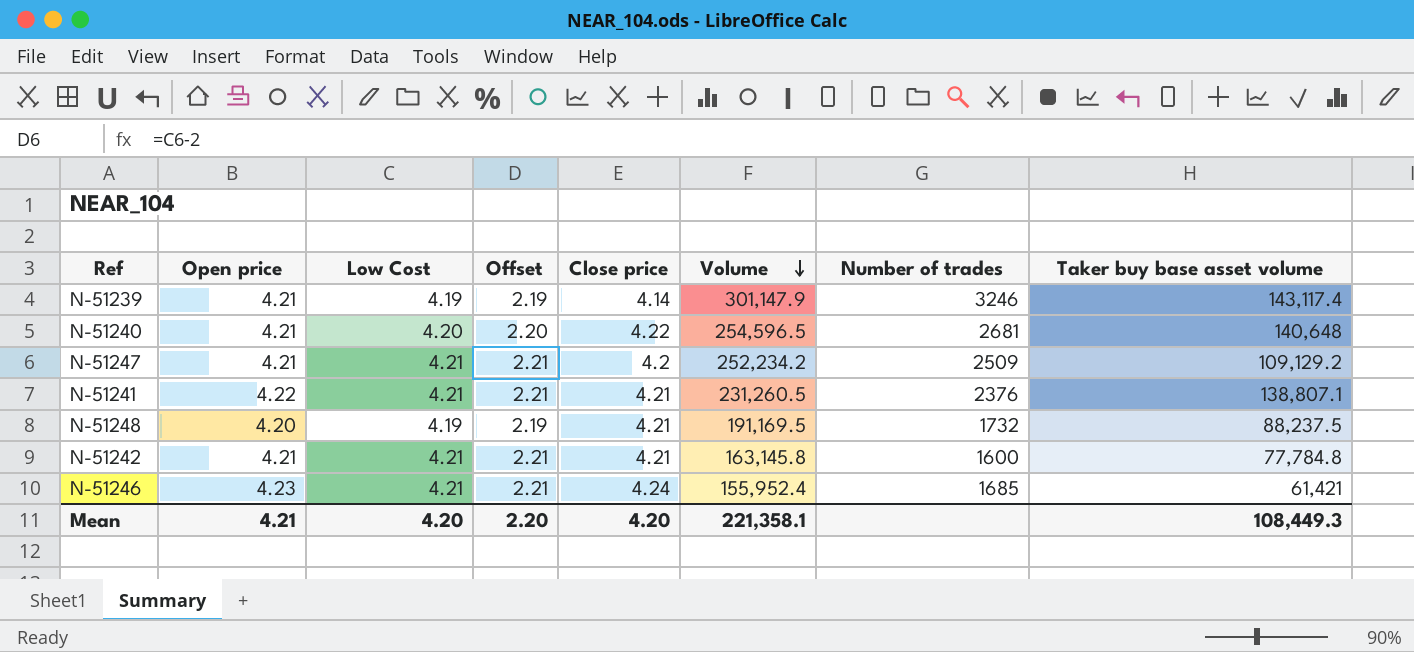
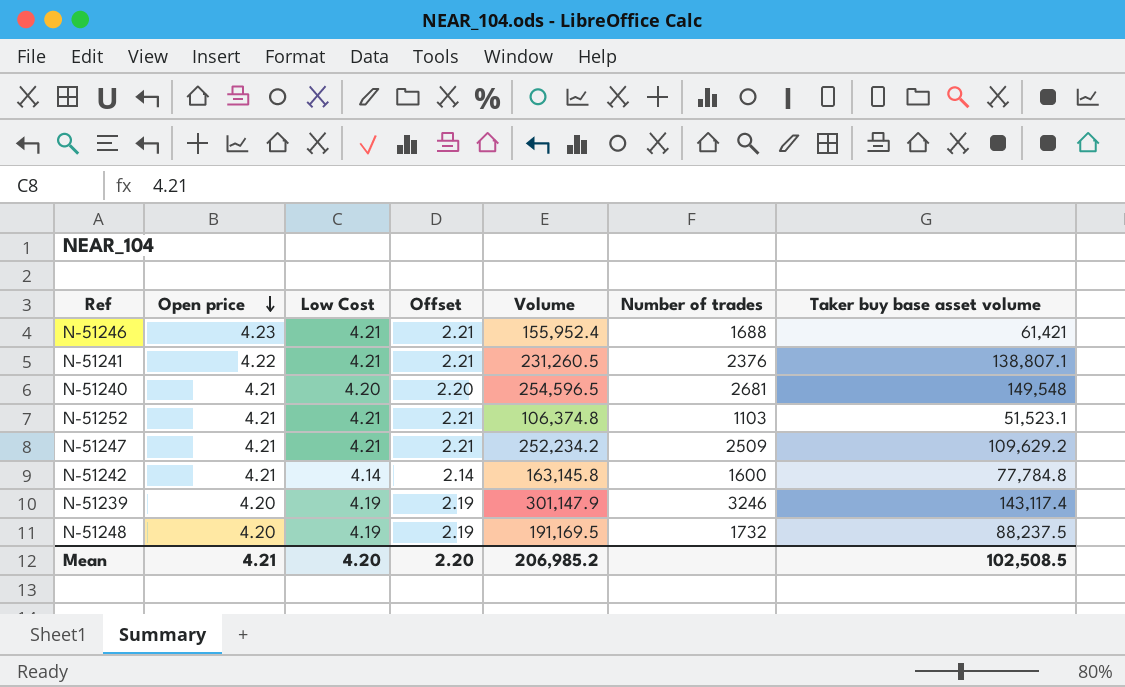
row order: Volume descending -> Open price descending
column Close price | position: 5 -> none
N-51246 | Number of trades: 1685 -> 1688
N-51240 | Taker buy base asset volume: 140,648 -> 149,548
row N-51252: none -> 4.21 | 4.21 | 2.21 | 106,374.8 | 1103 | 51,523.1
N-51247 | Taker buy base asset volume: 109,129.2 -> 109,629.2
N-51242 | Low Cost: 4.21 -> 4.14
N-51242 | Offset: 2.21 -> 2.14
N-51239 | Open price: 4.21 -> 4.20
Mean | Volume: 221,358.1 -> 206,985.2
Mean | Taker buy base asset volume: 108,449.3 -> 102,508.5

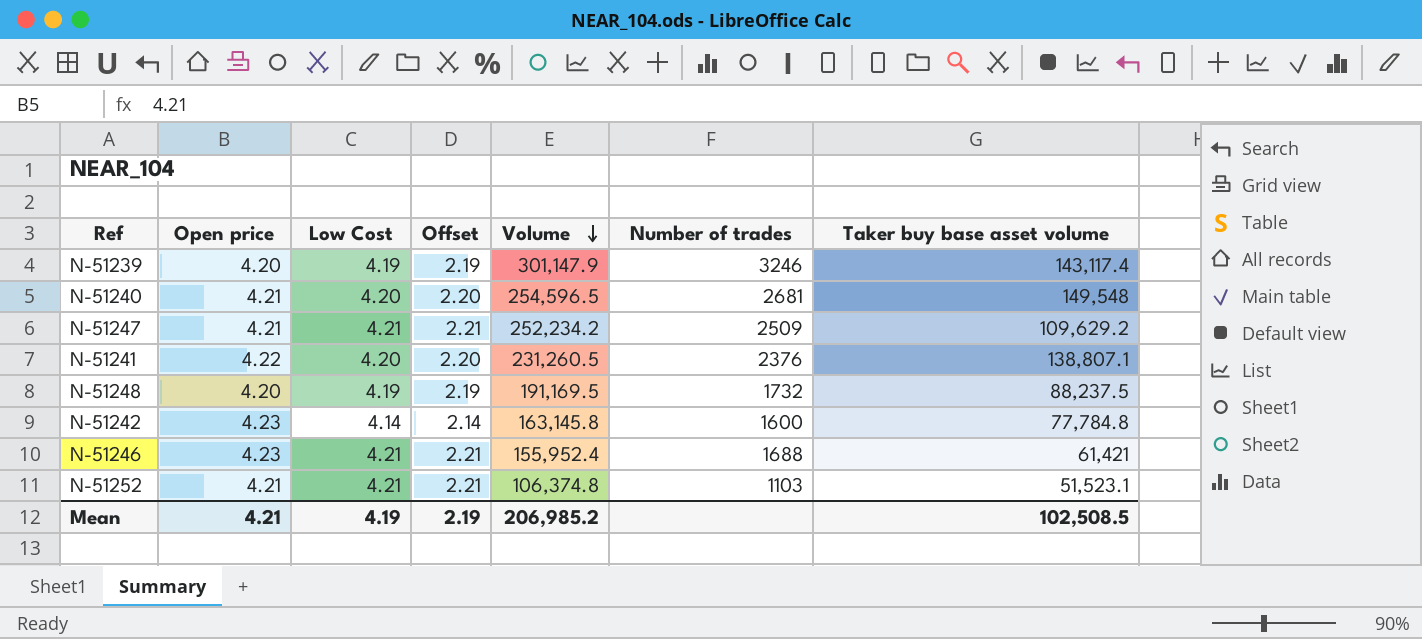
row order: Open price descending -> Volume descending
N-51241 | Low Cost: 4.21 -> 4.20
N-51241 | Offset: 2.21 -> 2.20
N-51242 | Open price: 4.21 -> 4.23
Mean | Low Cost: 4.20 -> 4.19
Mean | Offset: 2.20 -> 2.19

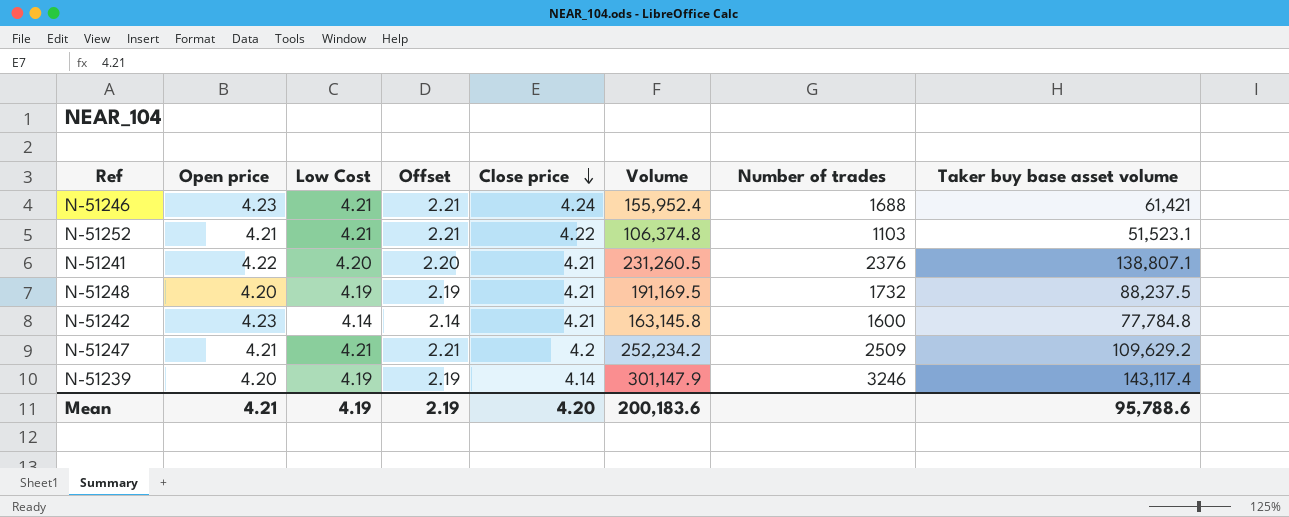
row order: Volume descending -> Close price descending
column Close price | position: none -> 5
row N-51240: 4.21 | 4.20 | 2.20 | 254,596.5 | 2681 | 149,548 -> none
Mean | Volume: 206,985.2 -> 200,183.6
Mean | Taker buy base asset volume: 102,508.5 -> 95,788.6

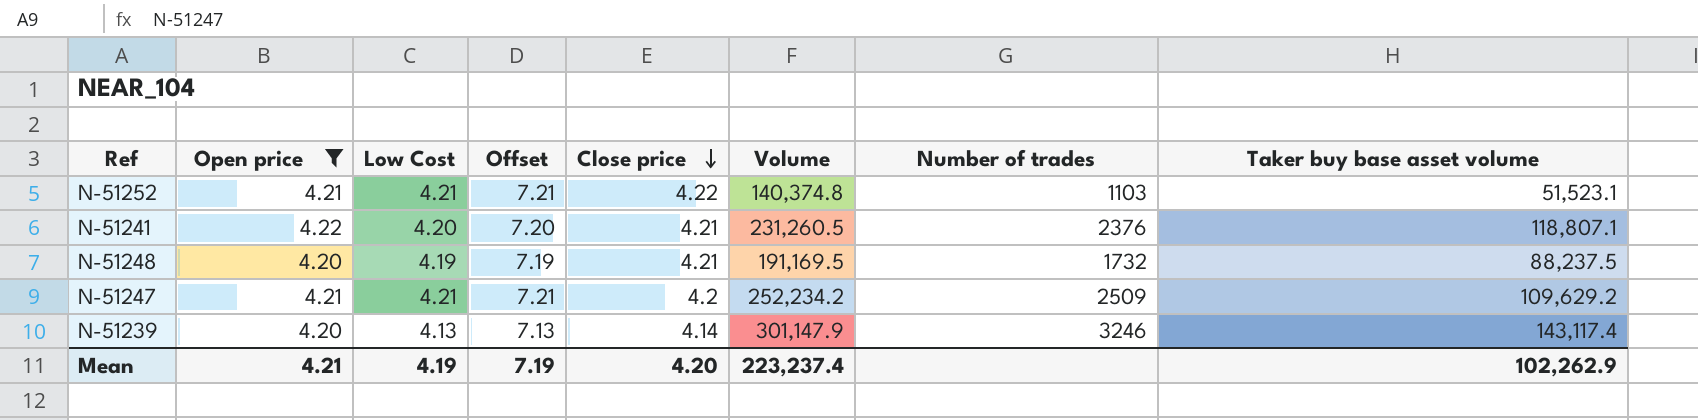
filter: none -> Open price != 4.23
column Offset | formula: [Low Cost] - 2 -> [Low Cost] + 3
N-51252 | Volume: 106,374.8 -> 140,374.8
N-51241 | Taker buy base asset volume: 138,807.1 -> 118,807.1
N-51239 | Low Cost: 4.19 -> 4.13
Mean | Offset: 2.19 -> 7.19
Mean | Volume: 200,183.6 -> 223,237.4
Mean | Taker buy base asset volume: 95,788.6 -> 102,262.9

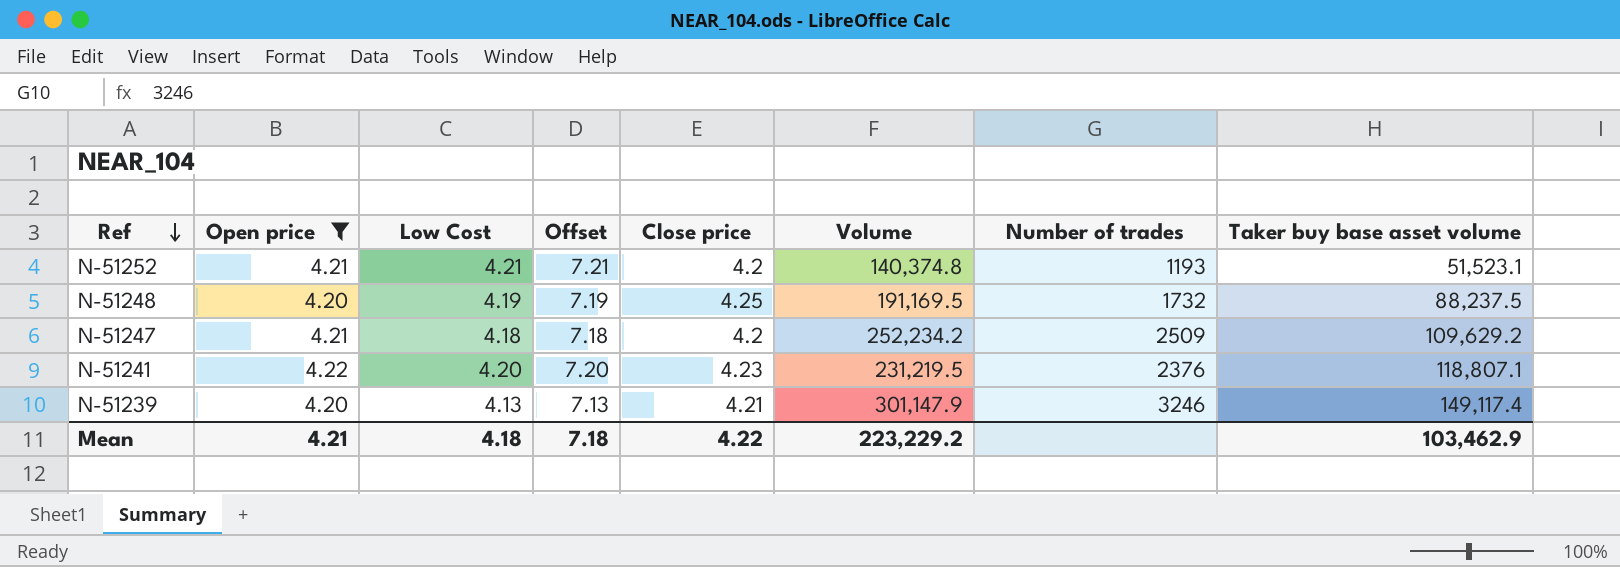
row order: Close price descending -> Ref descending
N-51252 | Close price: 4.22 -> 4.2
N-51252 | Number of trades: 1103 -> 1193
N-51248 | Close price: 4.21 -> 4.25
N-51247 | Low Cost: 4.21 -> 4.18
N-51247 | Offset: 7.21 -> 7.18
N-51241 | Close price: 4.21 -> 4.23
N-51241 | Volume: 231,260.5 -> 231,219.5
N-51239 | Close price: 4.14 -> 4.21
N-51239 | Taker buy base asset volume: 143,117.4 -> 149,117.4
Mean | Low Cost: 4.19 -> 4.18
Mean | Offset: 7.19 -> 7.18
Mean | Close price: 4.20 -> 4.22
Mean | Volume: 223,237.4 -> 223,229.2
Mean | Taker buy base asset volume: 102,262.9 -> 103,462.9

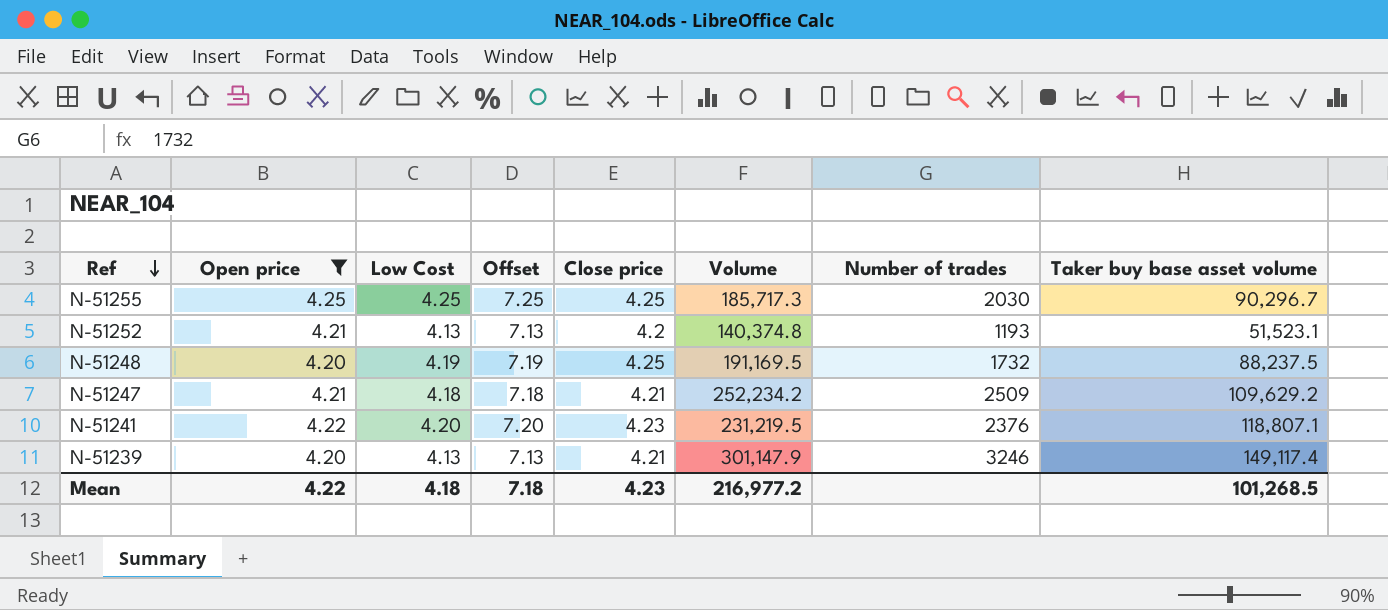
row N-51255: none -> 4.25 | 4.25 | 7.25 | 4.25 | 185,717.3 | 2030 | 90,296.7
N-51252 | Low Cost: 4.21 -> 4.13
N-51252 | Offset: 7.21 -> 7.13
N-51247 | Close price: 4.2 -> 4.21
Mean | Open price: 4.21 -> 4.22
Mean | Close price: 4.22 -> 4.23
Mean | Volume: 223,229.2 -> 216,977.2
Mean | Taker buy base asset volume: 103,462.9 -> 101,268.5

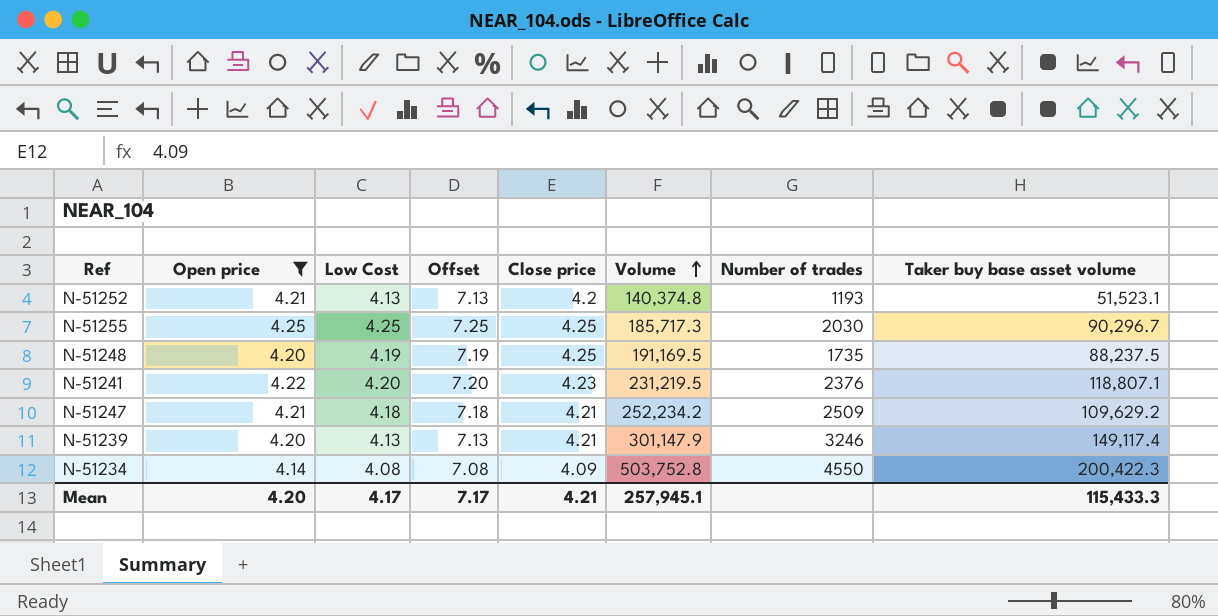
row order: Ref descending -> Volume ascending
N-51248 | Number of trades: 1732 -> 1735
row N-51234: none -> 4.14 | 4.08 | 7.08 | 4.09 | 503,752.8 | 4550 | 200,422.3
Mean | Open price: 4.22 -> 4.20
Mean | Low Cost: 4.18 -> 4.17
Mean | Offset: 7.18 -> 7.17
Mean | Close price: 4.23 -> 4.21
Mean | Volume: 216,977.2 -> 257,945.1
Mean | Taker buy base asset volume: 101,268.5 -> 115,433.3

